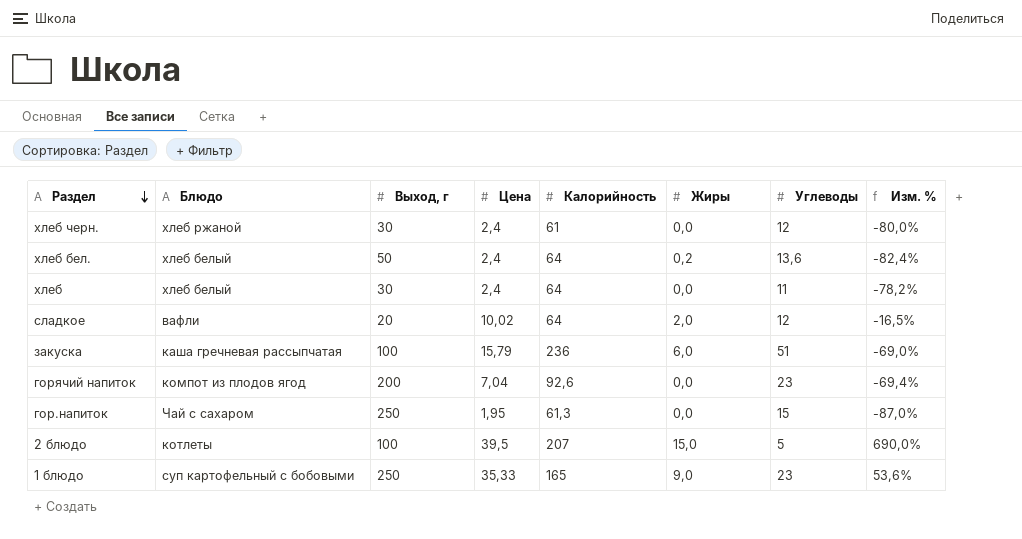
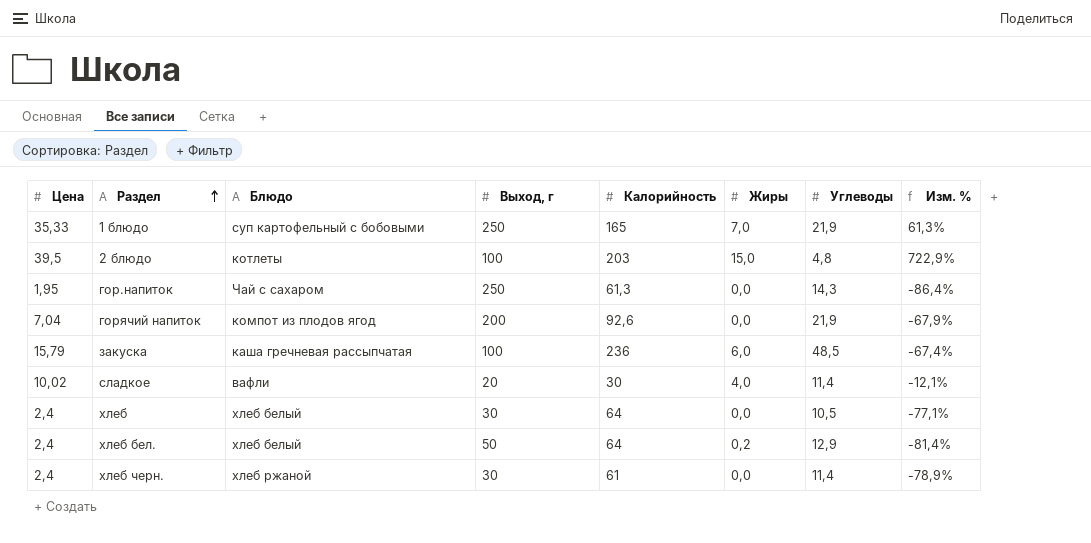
row order: Раздел descending -> Раздел ascending
column Цена | position: 4 -> 1
1 блюдо | Жиры: 9,0 -> 7,0
1 блюдо | Углеводы: 23 -> 21,9
1 блюдо | Изм. %: 53,6% -> 61,3%
2 блюдо | Калорийность: 207 -> 203
2 блюдо | Углеводы: 5 -> 4,8
2 блюдо | Изм. %: 690,0% -> 722,9%
гор.напиток | Углеводы: 15 -> 14,3
гор.напиток | Изм. %: -87,0% -> -86,4%
горячий напиток | Углеводы: 23 -> 21,9
горячий напиток | Изм. %: -69,4% -> -67,9%
закуска | Углеводы: 51 -> 48,5
закуска | Изм. %: -69,0% -> -67,4%
сладкое | Калорийность: 64 -> 30
сладкое | Жиры: 2,0 -> 4,0
сладкое | Углеводы: 12 -> 11,4
сладкое | Изм. %: -16,5% -> -12,1%
хлеб | Углеводы: 11 -> 10,5
хлеб | Изм. %: -78,2% -> -77,1%
хлеб бел. | Углеводы: 13,6 -> 12,9
хлеб бел. | Изм. %: -82,4% -> -81,4%
хлеб черн. | Углеводы: 12 -> 11,4
хлеб черн. | Изм. %: -80,0% -> -78,9%

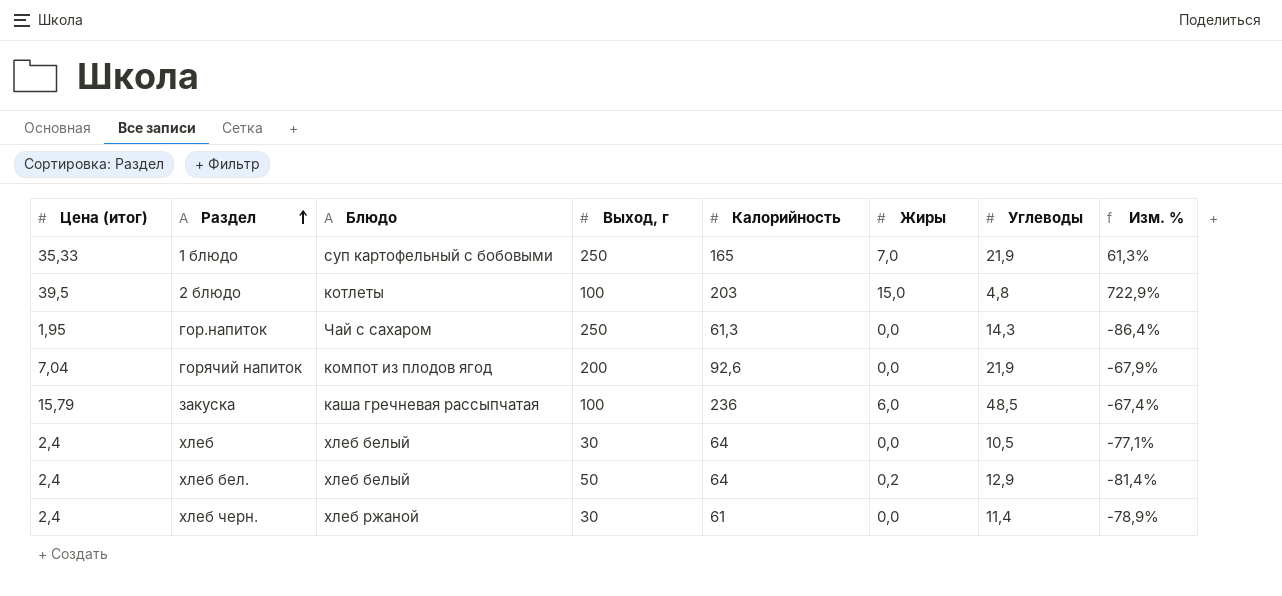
column name: Цена -> Цена (итог)
row сладкое: 10,02 | вафли | 20 | 30 | 4,0 | 11,4 | -12,1% -> none

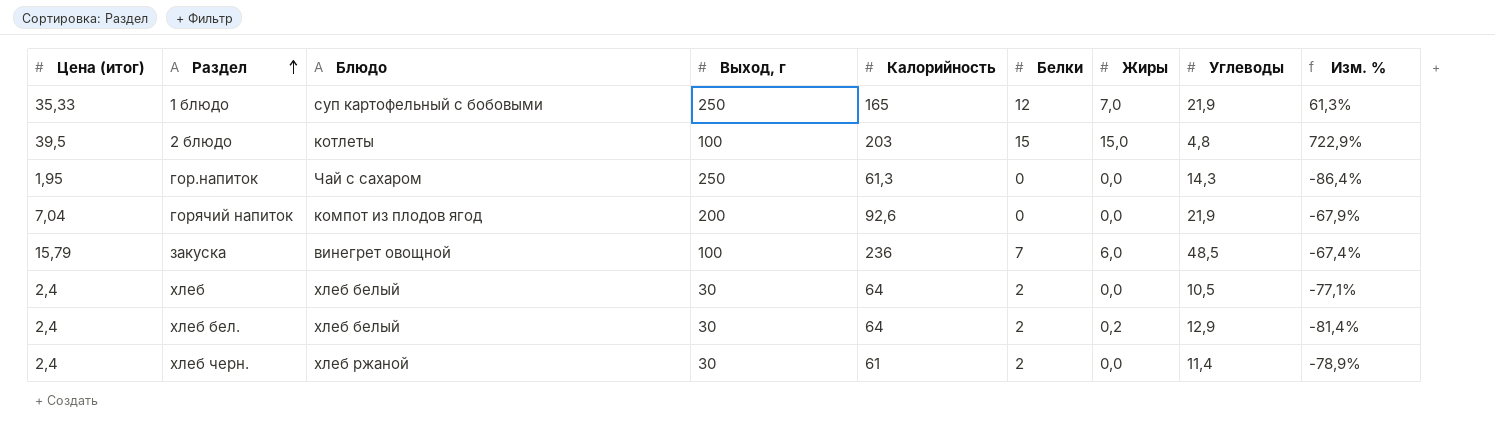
column Белки | position: none -> 6
закуска | Блюдо: каша гречневая рассыпчатая -> винегрет овощной
хлеб бел. | Выход, г: 50 -> 30

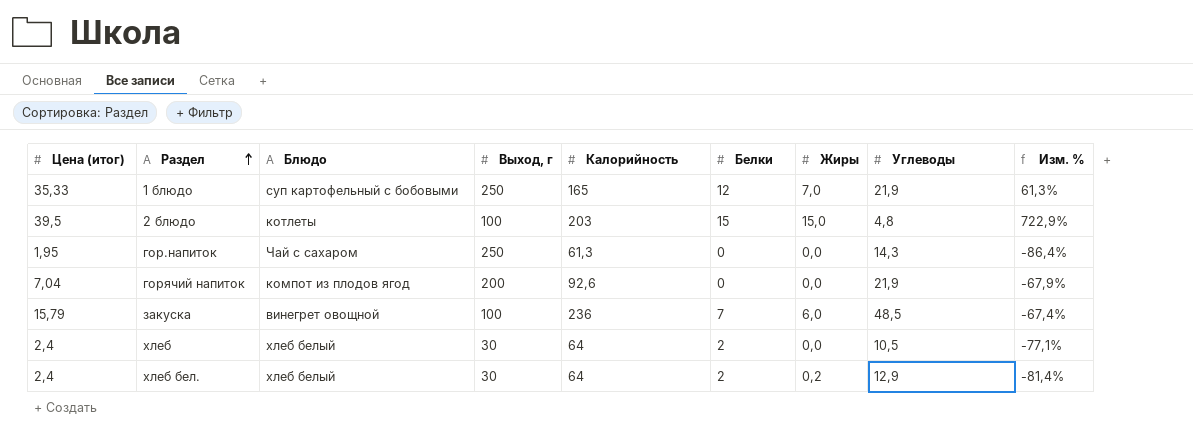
row хлеб черн.: 2,4 | хлеб ржаной | 30 | 61 | 2 | 0,0 | 11,4 | -78,9% -> none

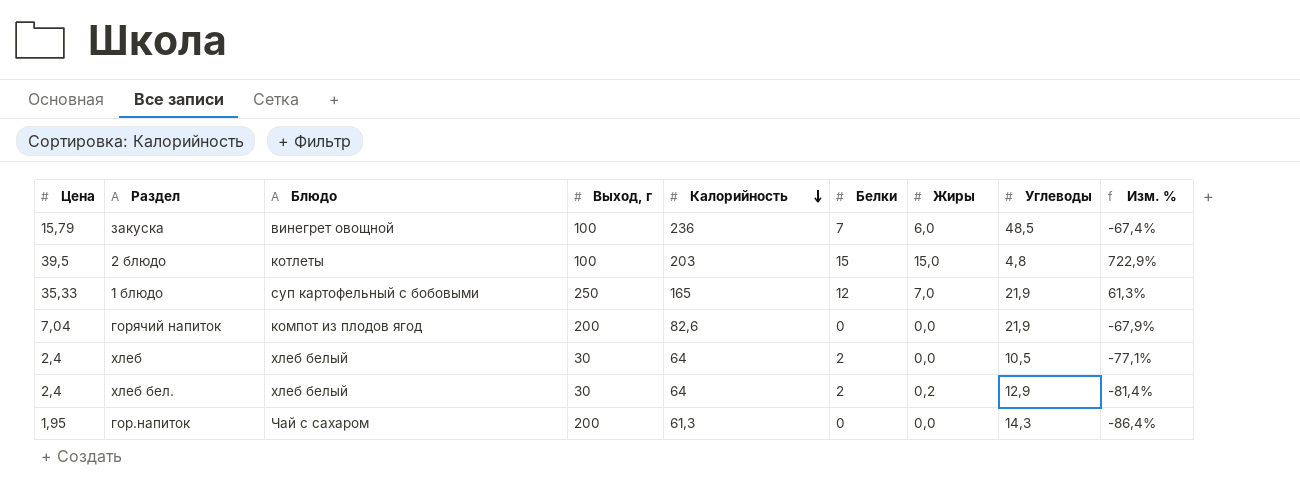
row order: Раздел ascending -> Калорийность descending
column name: Цена (итог) -> Цена
горячий напиток | Калорийность: 92,6 -> 82,6
гор.напиток | Выход, г: 250 -> 200

